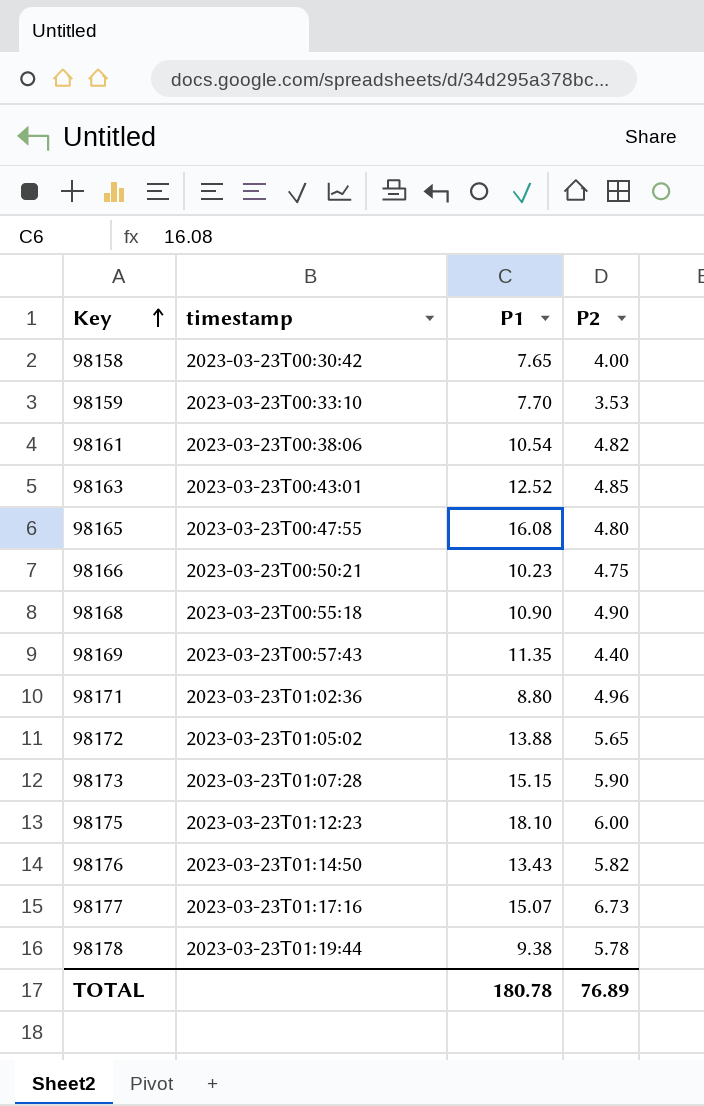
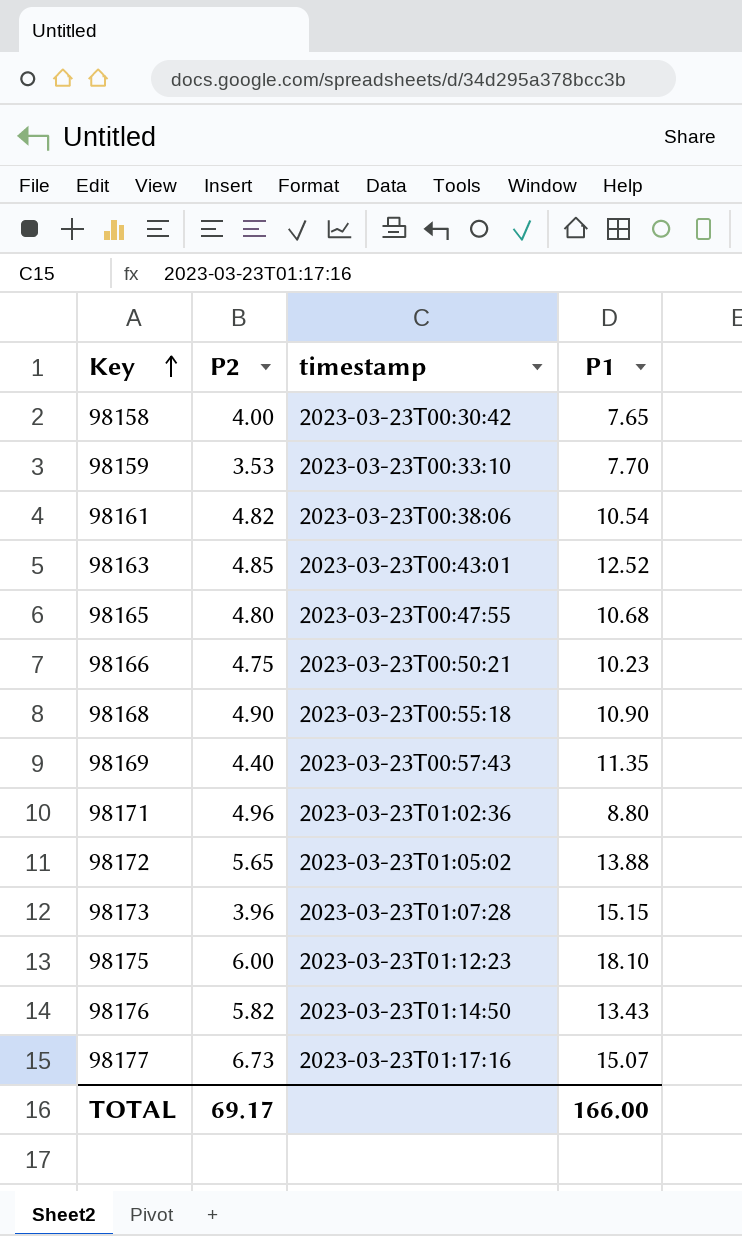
column P2 | position: 4 -> 2
row 98178: 2023-03-23T01:19:44 | 9.38 | 5.78 -> none
98165 | P1: 16.08 -> 10.68
98173 | P2: 5.90 -> 3.96
TOTAL | P2: 76.89 -> 69.17
TOTAL | P1: 180.78 -> 166.00

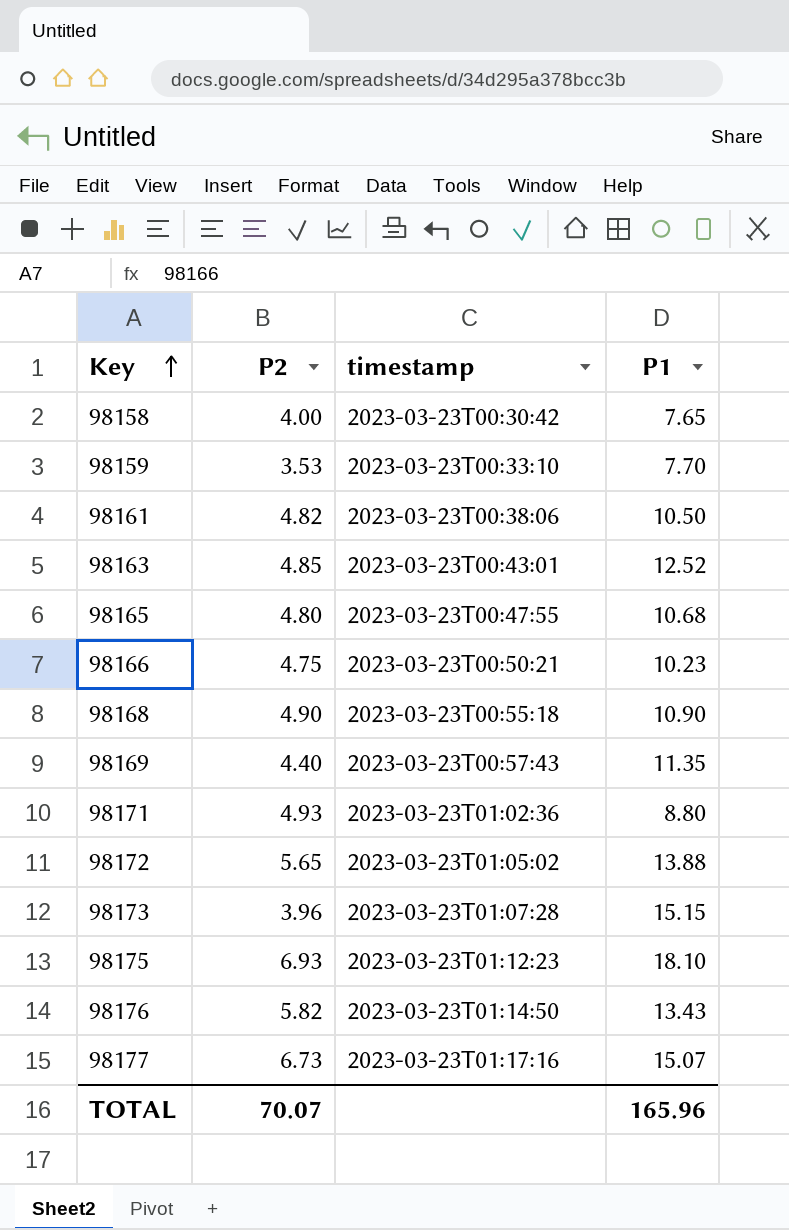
98161 | P1: 10.54 -> 10.50
98171 | P2: 4.96 -> 4.93
98175 | P2: 6.00 -> 6.93
TOTAL | P2: 69.17 -> 70.07
TOTAL | P1: 166.00 -> 165.96

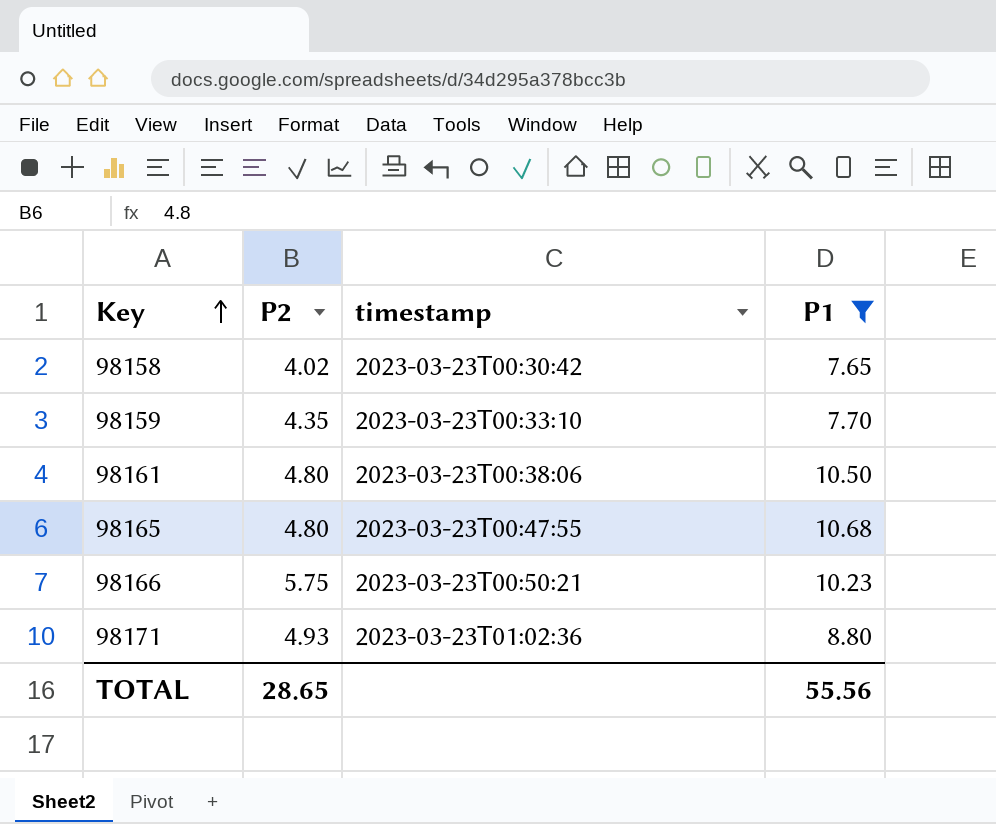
filter: none -> P1 <= 10.68
98158 | P2: 4.00 -> 4.02
98159 | P2: 3.53 -> 4.35
98161 | P2: 4.82 -> 4.80
98166 | P2: 4.75 -> 5.75
TOTAL | P2: 70.07 -> 28.65
TOTAL | P1: 165.96 -> 55.56

